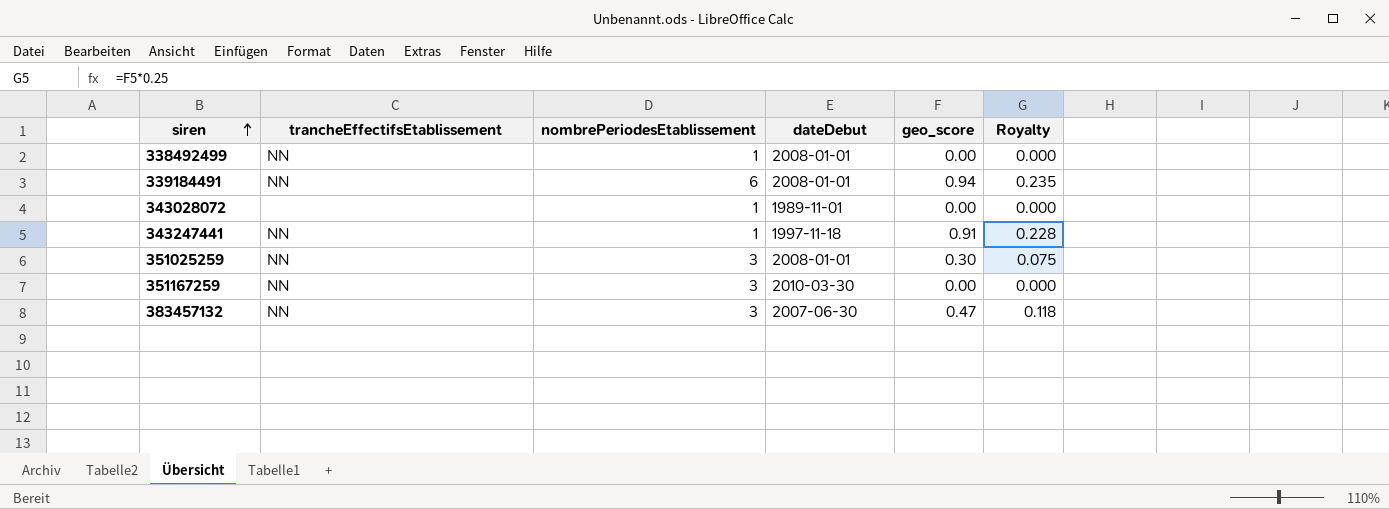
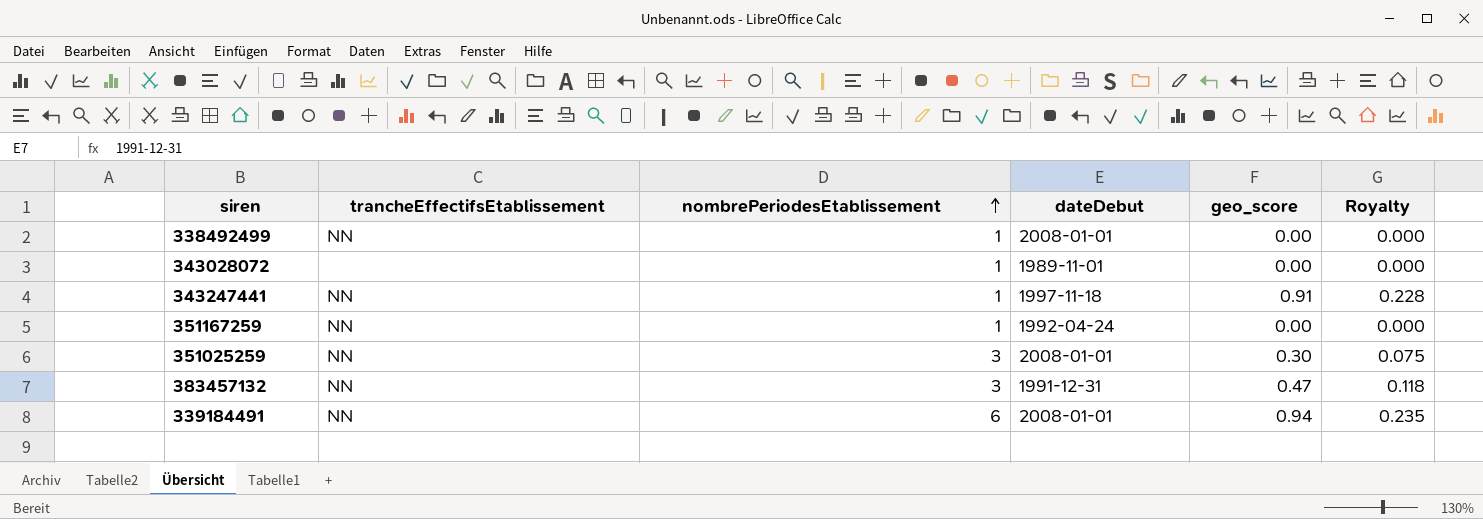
row order: siren ascending -> nombrePeriodesEtablissement ascending
351167259 | nombrePeriodesEtablissement: 3 -> 1
351167259 | dateDebut: 2010-03-30 -> 1992-04-24
383457132 | dateDebut: 2007-06-30 -> 1991-12-31

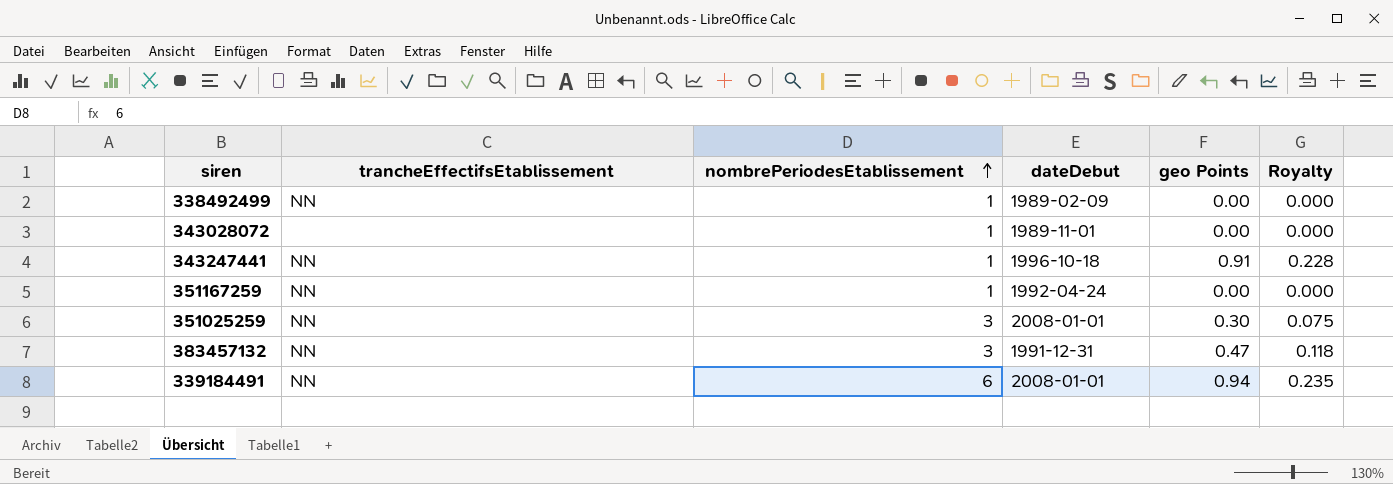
column name: geo_score -> geo Points
338492499 | dateDebut: 2008-01-01 -> 1989-02-09
343247441 | dateDebut: 1997-11-18 -> 1996-10-18

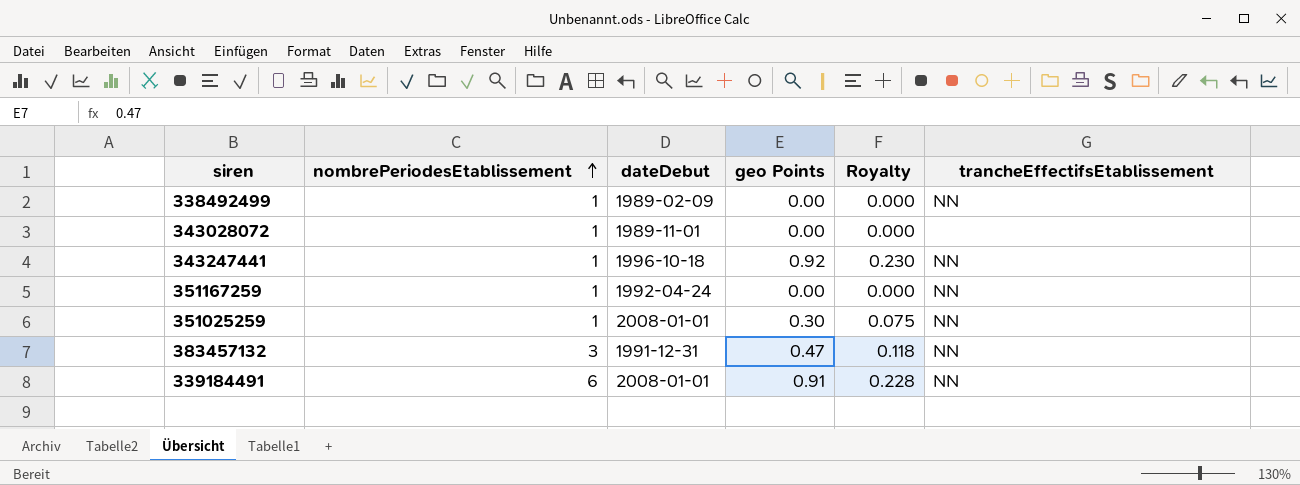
column trancheEffectifsEtablissement | position: 2 -> 6
343247441 | geo Points: 0.91 -> 0.92
343247441 | Royalty: 0.228 -> 0.230
351025259 | nombrePeriodesEtablissement: 3 -> 1
339184491 | geo Points: 0.94 -> 0.91
339184491 | Royalty: 0.235 -> 0.228

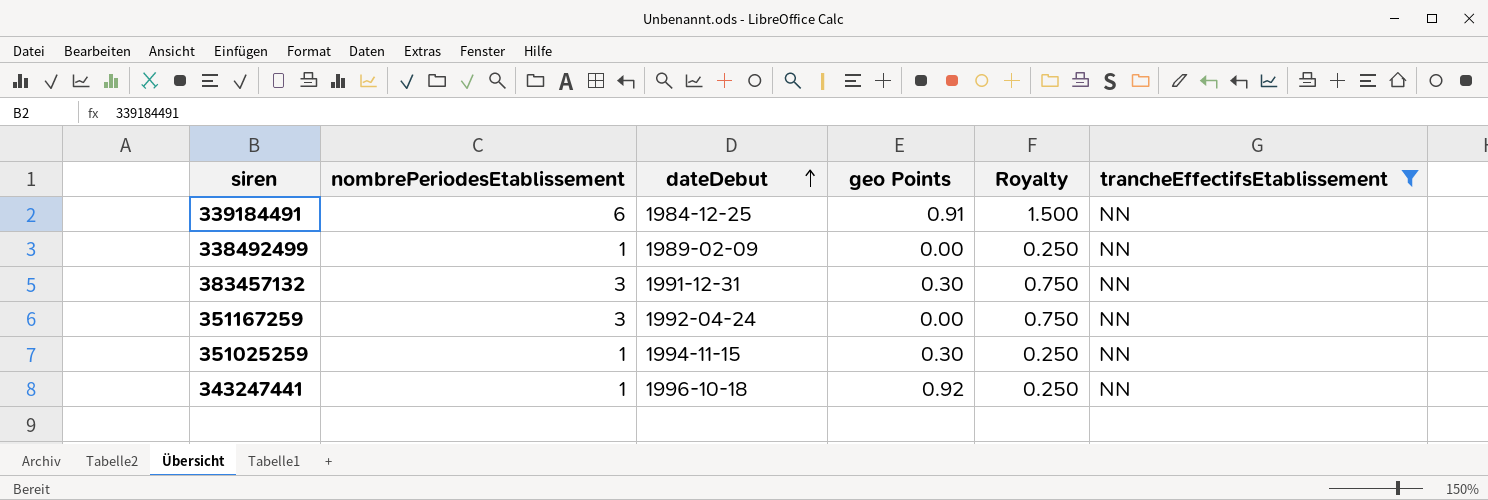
filter: none -> trancheEffectifsEtablissement = NN
row order: nombrePeriodesEtablissement ascending -> dateDebut ascending
column Royalty | formula: [geo Points] * 0.25 -> [nombrePeriodesEtablissement] * 0.25
339184491 | dateDebut: 2008-01-01 -> 1984-12-25
383457132 | geo Points: 0.47 -> 0.30
351167259 | nombrePeriodesEtablissement: 1 -> 3
351025259 | dateDebut: 2008-01-01 -> 1994-11-15

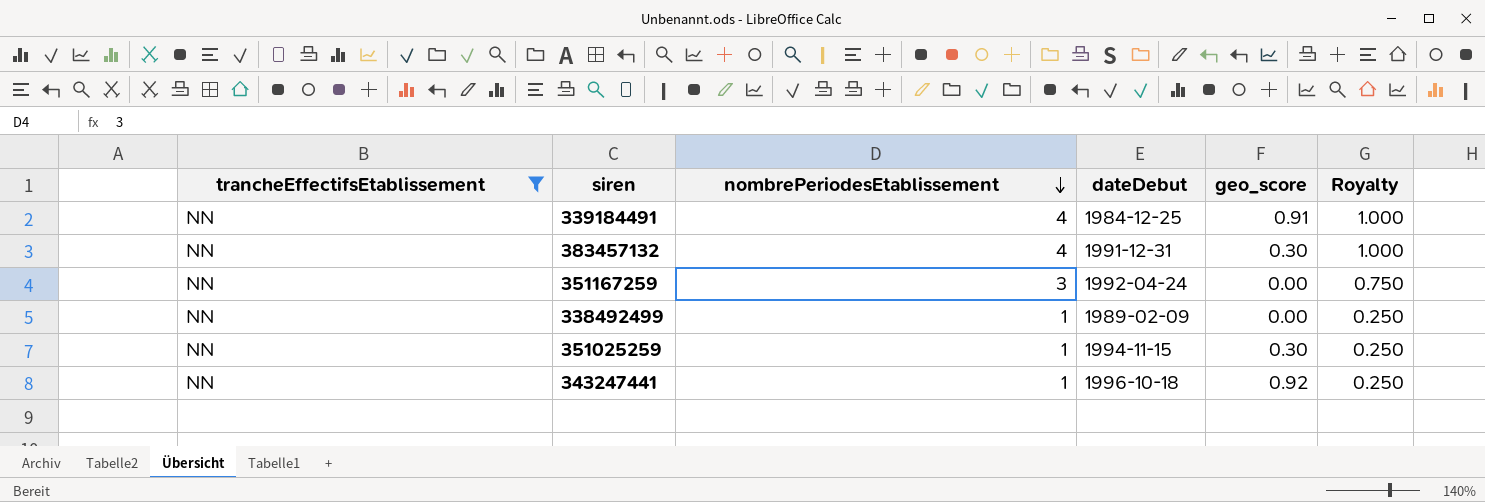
row order: dateDebut ascending -> nombrePeriodesEtablissement descending
column trancheEffectifsEtablissement | position: 6 -> 1
column name: geo Points -> geo_score
339184491 | nombrePeriodesEtablissement: 6 -> 4
339184491 | Royalty: 1.500 -> 1.000
383457132 | nombrePeriodesEtablissement: 3 -> 4
383457132 | Royalty: 0.750 -> 1.000

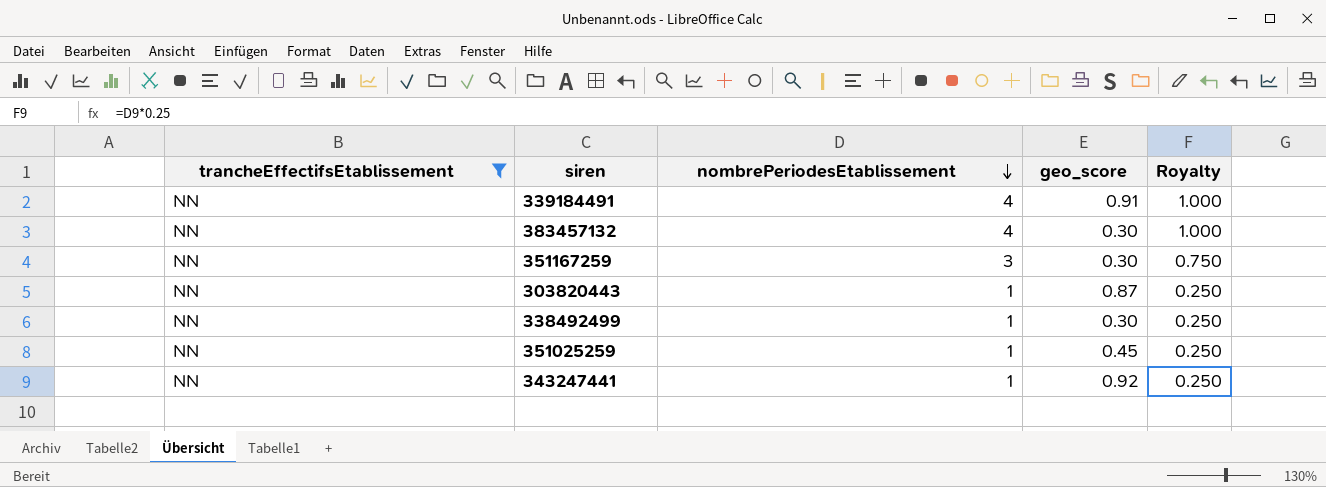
column dateDebut | position: 4 -> none
351167259 | geo_score: 0.00 -> 0.30
row 303820443: none -> NN | 1 | 0.87 | 0.250
338492499 | geo_score: 0.00 -> 0.30
351025259 | geo_score: 0.30 -> 0.45

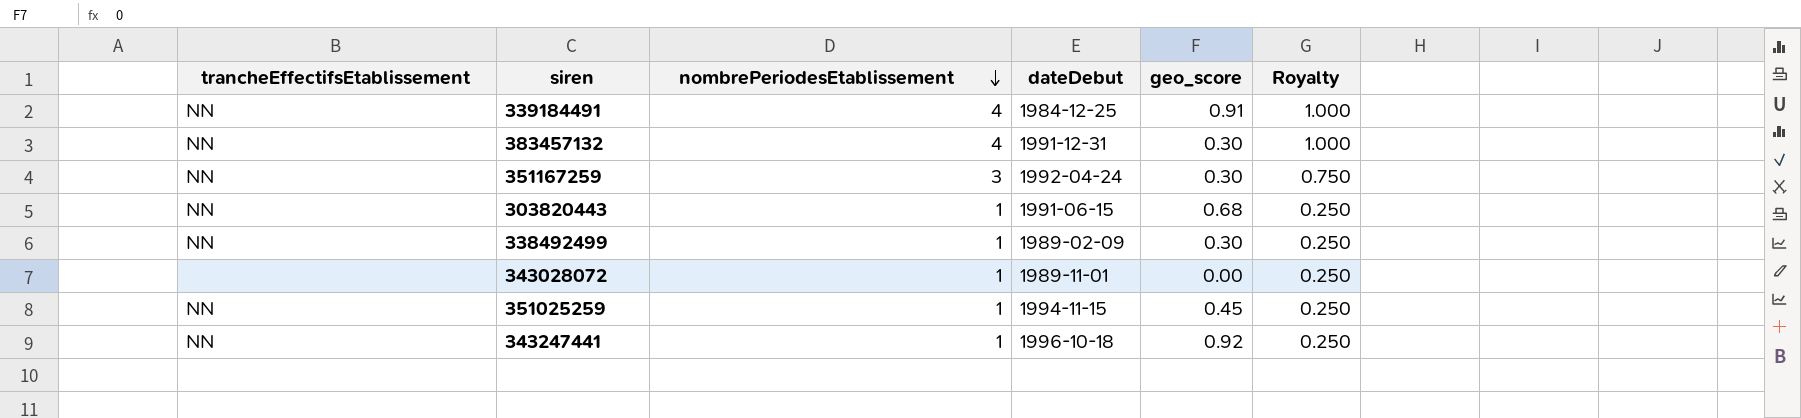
filter: trancheEffectifsEtablissement = NN -> none
column dateDebut | position: none -> 4
303820443 | geo_score: 0.87 -> 0.68

